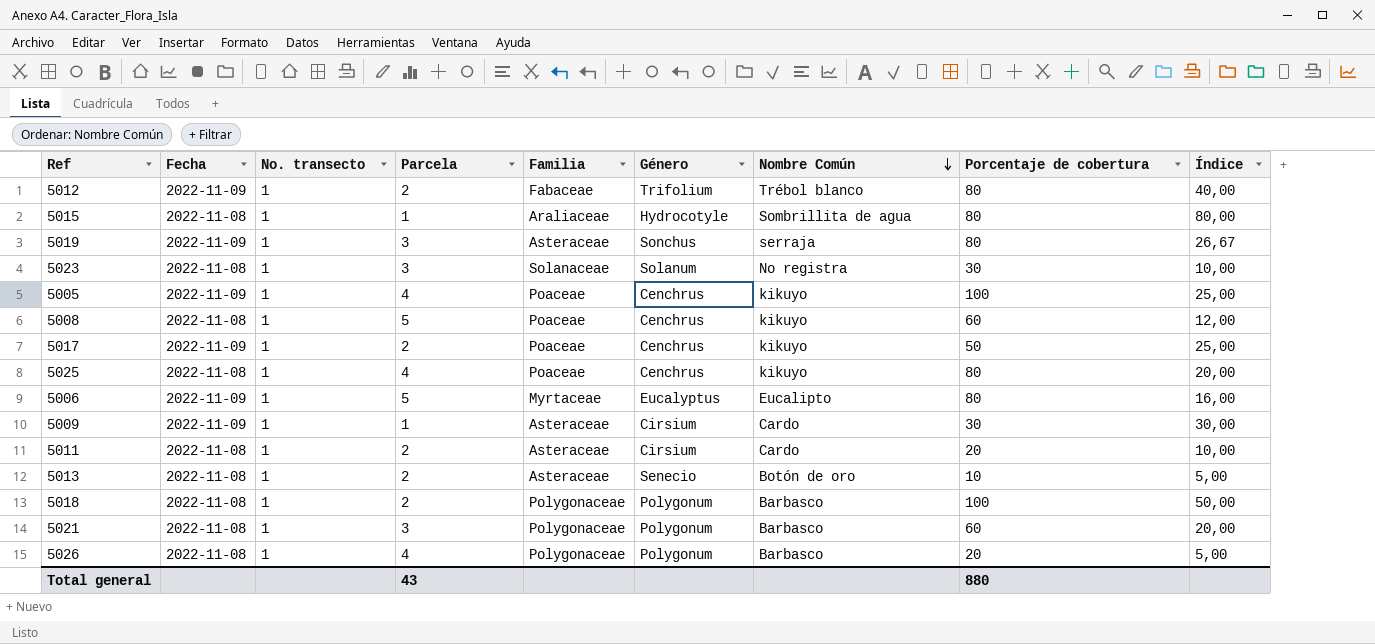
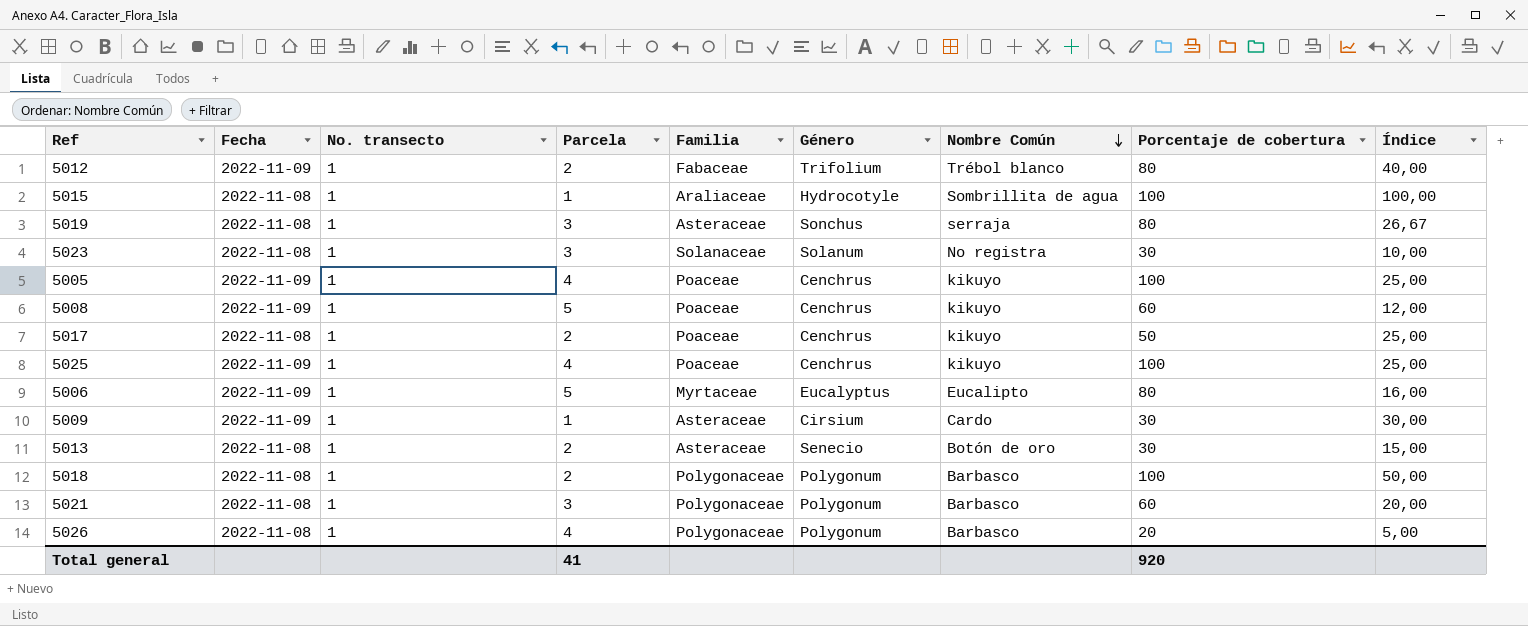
row 5011: 2022-11-08 | 1 | 2 | Asteraceae | Cirsium | Cardo | 20 | 10,00 -> none
5015 | Porcentaje de cobertura: 80 -> 100
5015 | Índice: 80,00 -> 100,00
5019 | Fecha: 2022-11-09 -> 2022-11-08
5008 | Fecha: 2022-11-08 -> 2022-11-09
5017 | Fecha: 2022-11-09 -> 2022-11-08
5025 | Fecha: 2022-11-08 -> 2022-11-09
5025 | Porcentaje de cobertura: 80 -> 100
5025 | Índice: 20,00 -> 25,00
5013 | Porcentaje de cobertura: 10 -> 30
5013 | Índice: 5,00 -> 15,00
Total general | Parcela: 43 -> 41
Total general | Porcentaje de cobertura: 880 -> 920

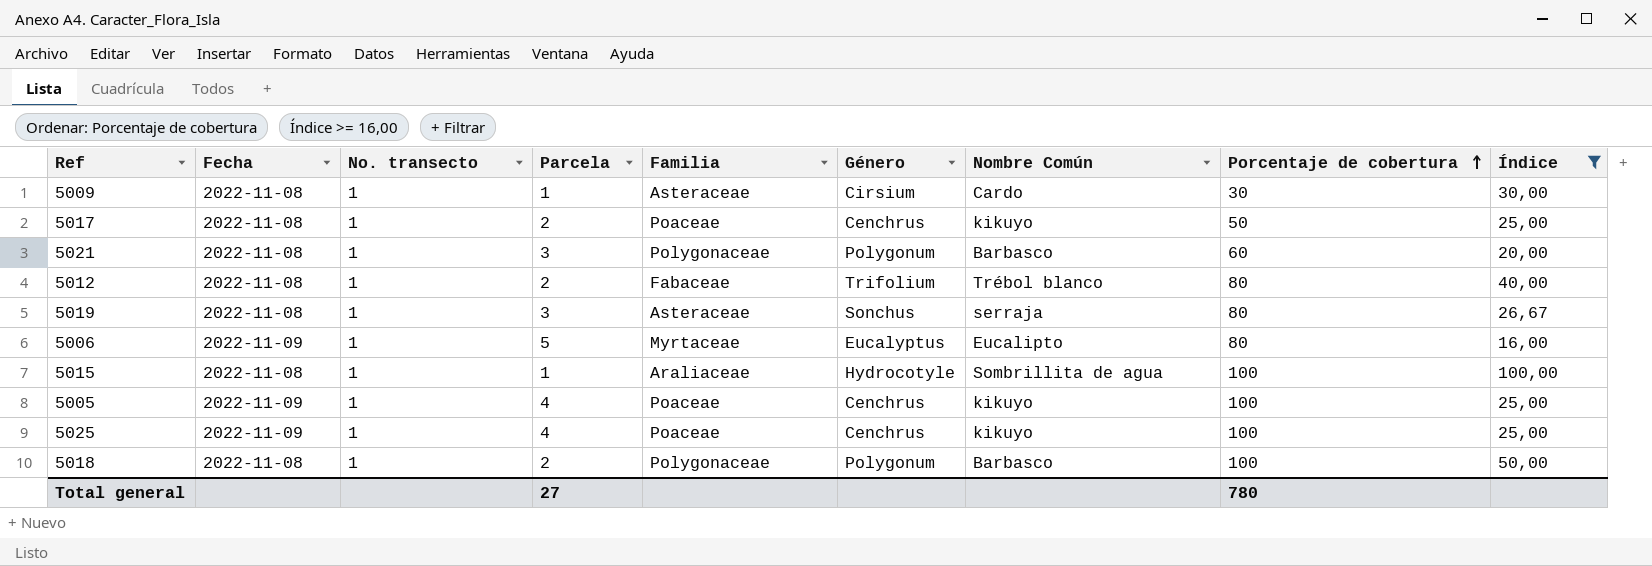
filter: none -> Índice >= 16,00
row order: Nombre Común descending -> Porcentaje de cobertura ascending
5009 | Fecha: 2022-11-09 -> 2022-11-08
5012 | Fecha: 2022-11-09 -> 2022-11-08
Total general | Parcela: 41 -> 27
Total general | Porcentaje de cobertura: 920 -> 780

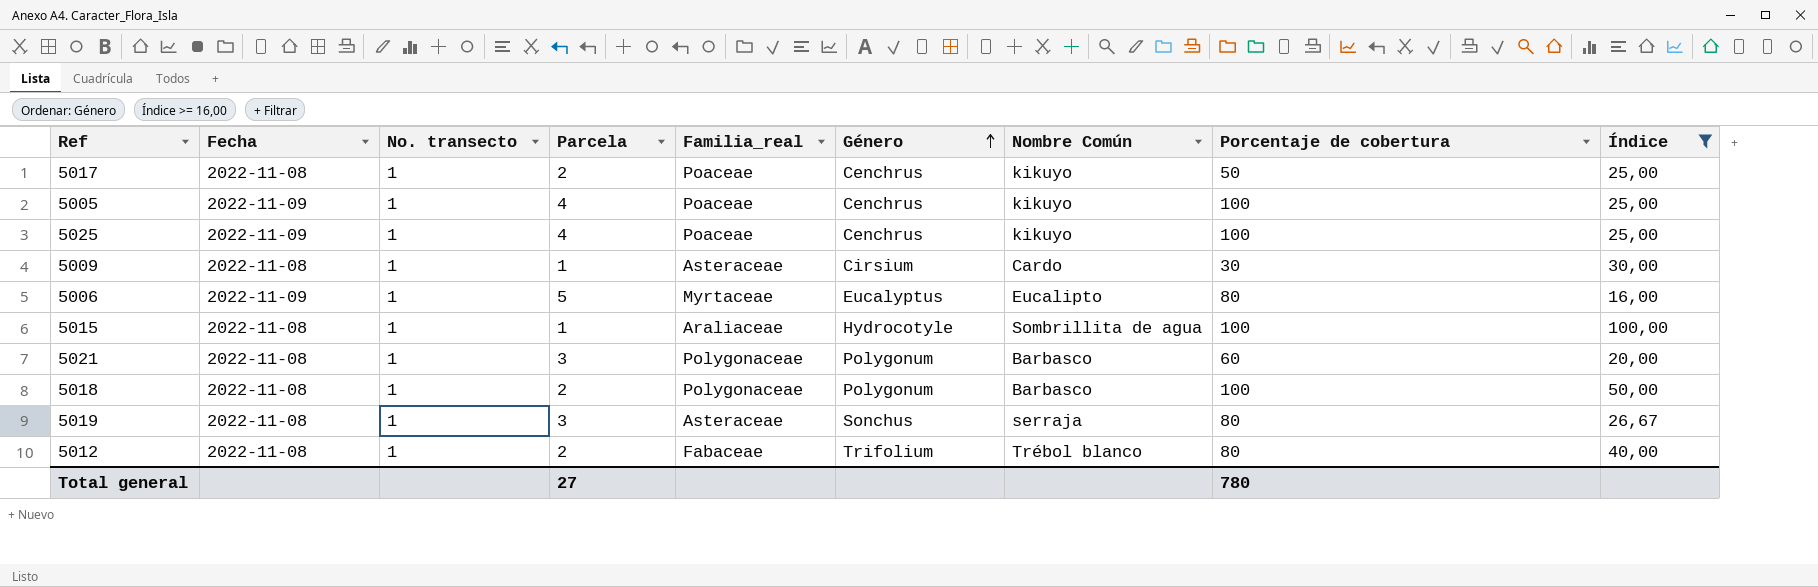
row order: Porcentaje de cobertura ascending -> Género ascending
column name: Familia -> Familia_real

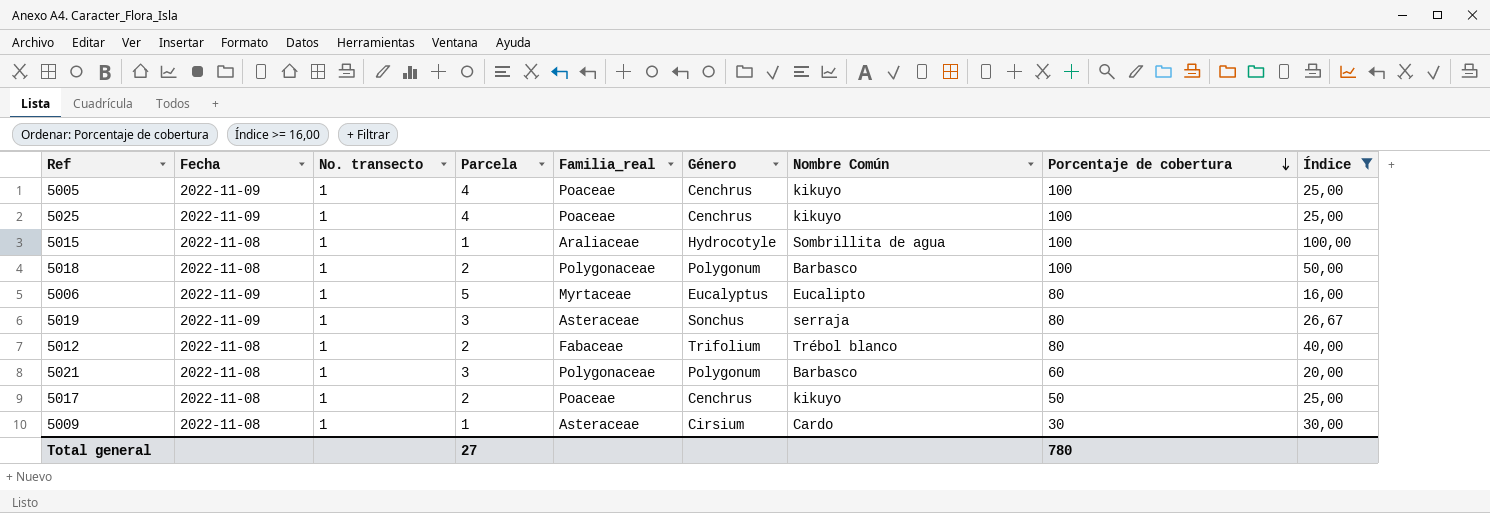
row order: Género ascending -> Porcentaje de cobertura descending
5019 | Fecha: 2022-11-08 -> 2022-11-09

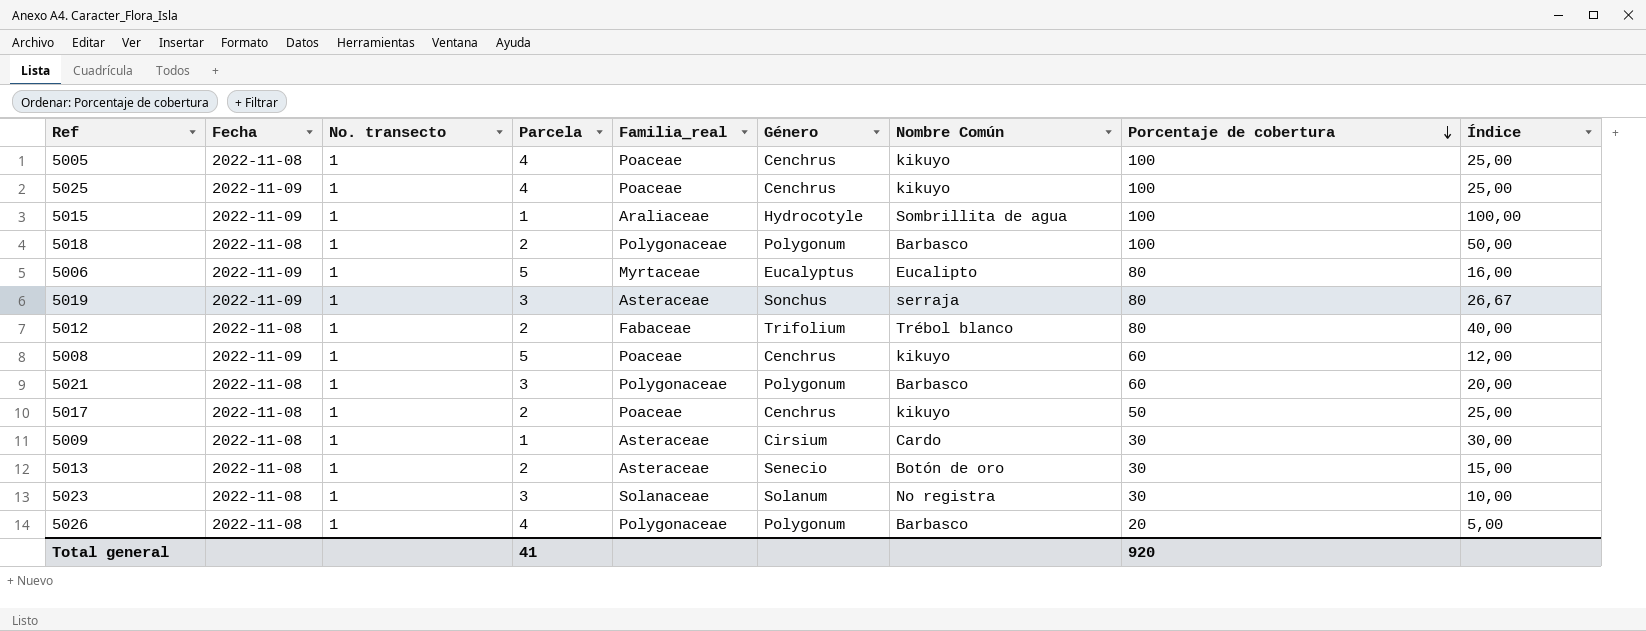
filter: Índice >= 16,00 -> none
5005 | Fecha: 2022-11-09 -> 2022-11-08
5015 | Fecha: 2022-11-08 -> 2022-11-09
Total general | Parcela: 27 -> 41
Total general | Porcentaje de cobertura: 780 -> 920

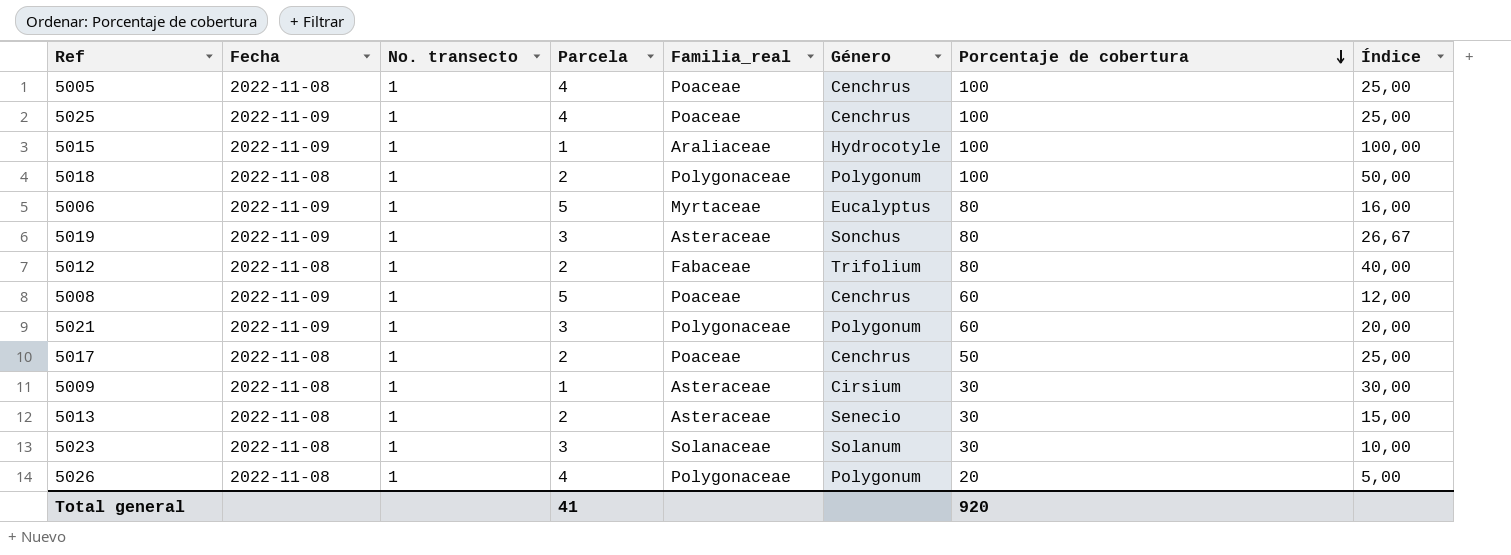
column Nombre Común | position: 7 -> none
5021 | Fecha: 2022-11-08 -> 2022-11-09

